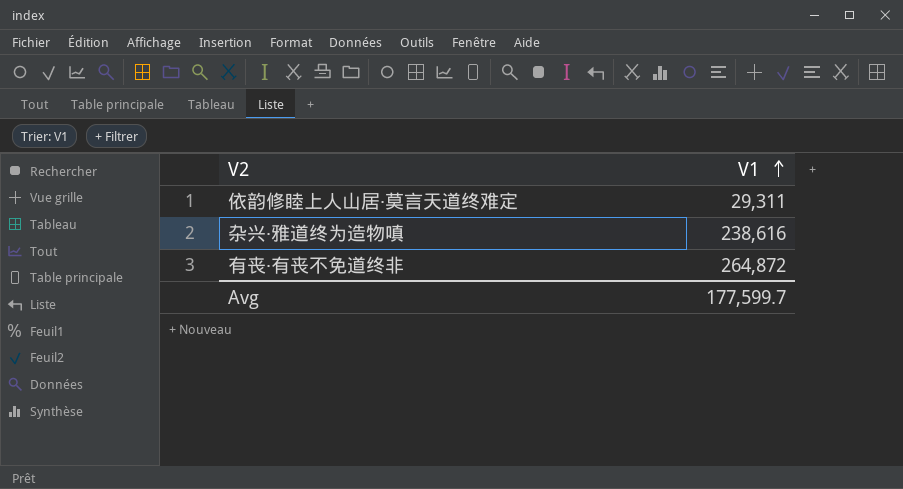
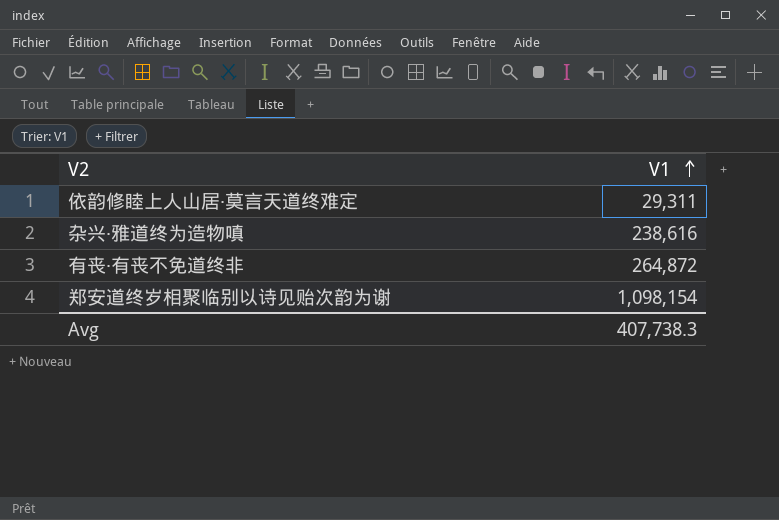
row 郑安道终岁相聚临别以诗见贻次韵为谢: none -> 1,098,154
Avg | V1: 177,599.7 -> 407,738.3

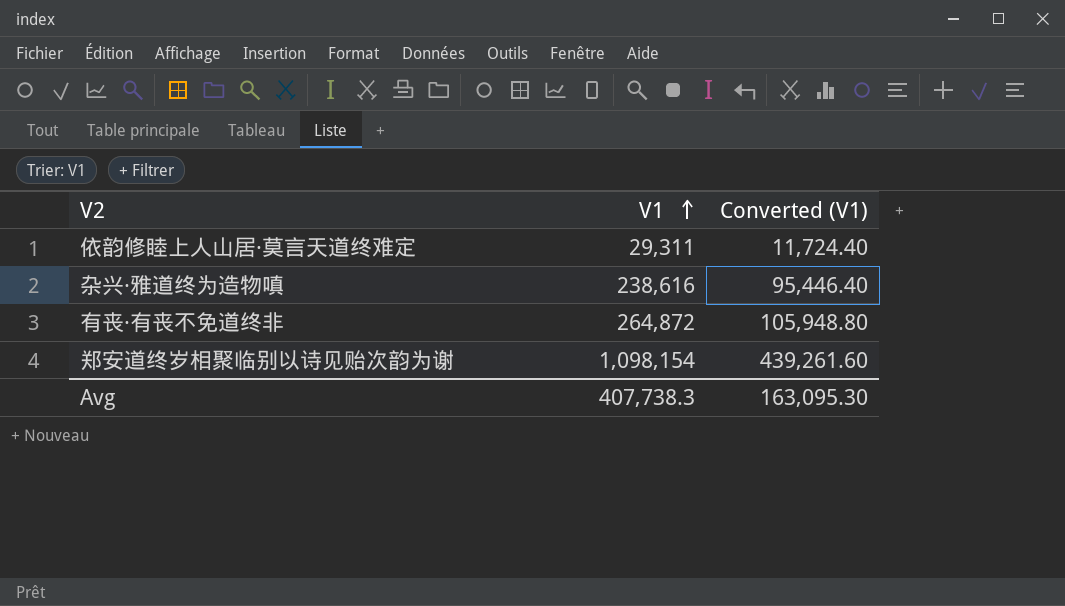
column Converted (V1) | formula: none -> [V1] * 0.4

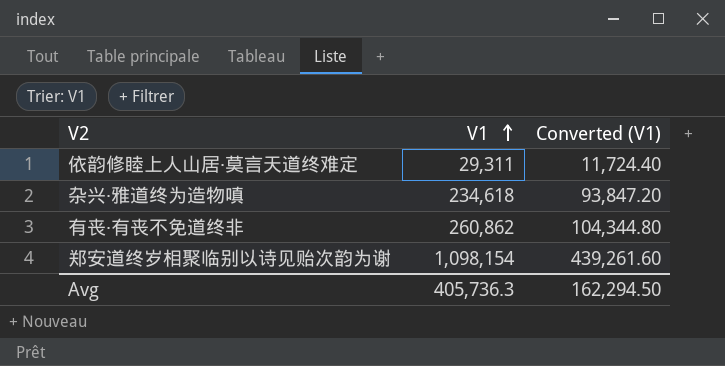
杂兴·雅道终为造物嗔 | V1: 238,616 -> 234,618
杂兴·雅道终为造物嗔 | Converted (V1): 95,446.40 -> 93,847.20
有丧·有丧不免道终非 | V1: 264,872 -> 260,862
有丧·有丧不免道终非 | Converted (V1): 105,948.80 -> 104,344.80
Avg | V1: 407,738.3 -> 405,736.3
Avg | Converted (V1): 163,095.30 -> 162,294.50

